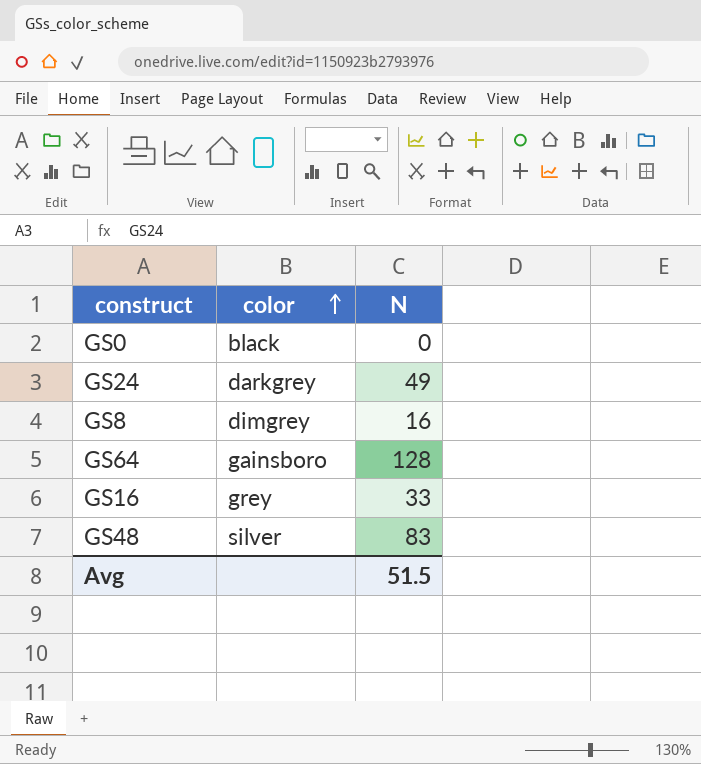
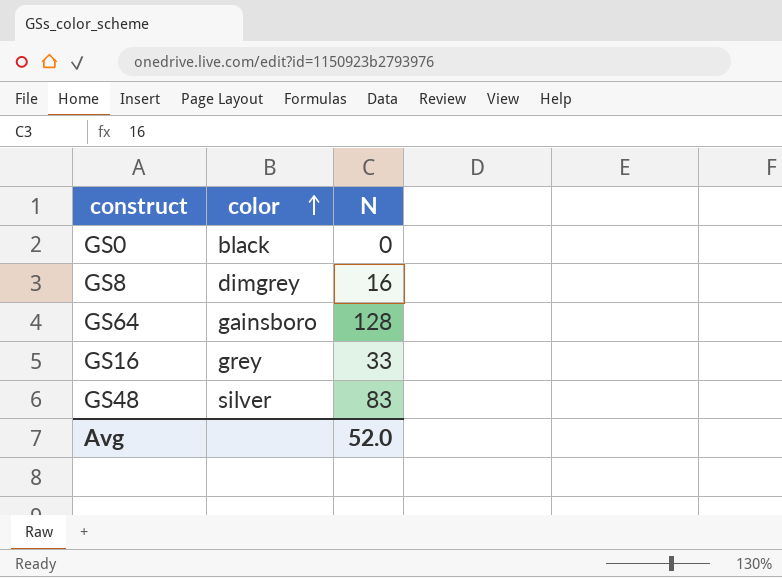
row GS24: darkgrey | 49 -> none
Avg | N: 51.5 -> 52.0

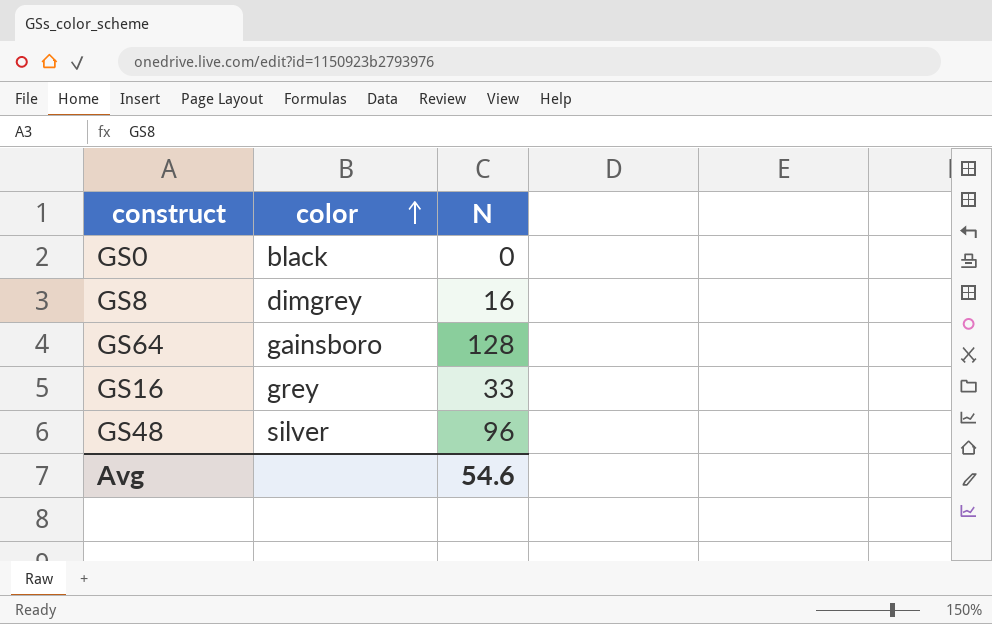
GS48 | N: 83 -> 96
Avg | N: 52.0 -> 54.6

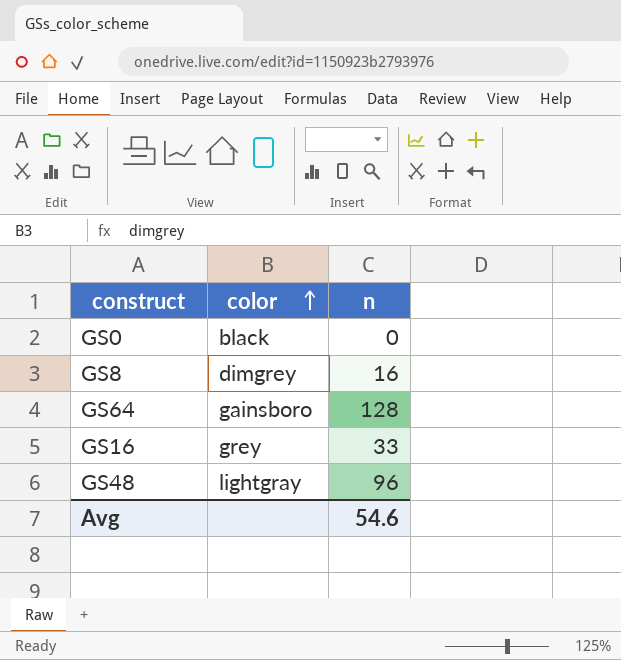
column name: N -> n
GS48 | color: silver -> lightgray

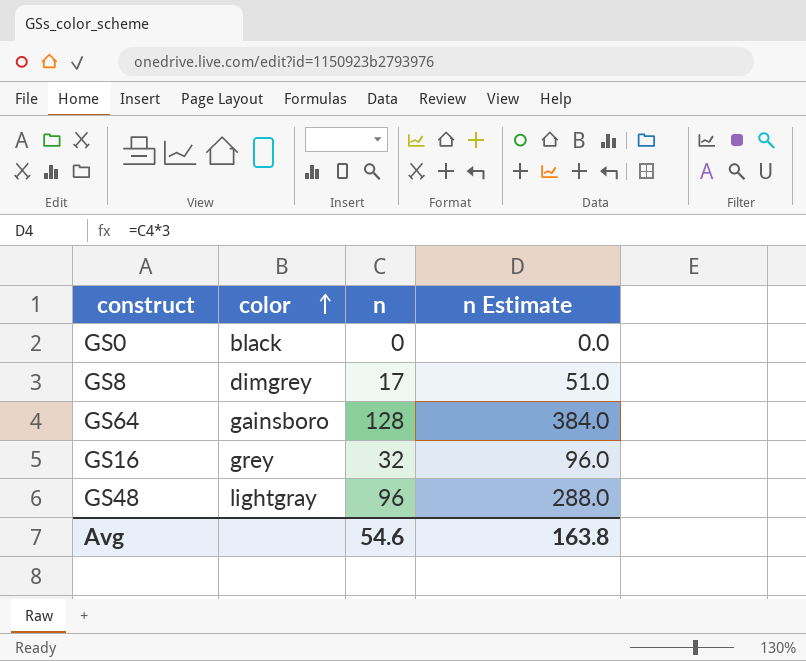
column n Estimate | formula: none -> [n] * 3
GS8 | n: 16 -> 17
GS16 | n: 33 -> 32

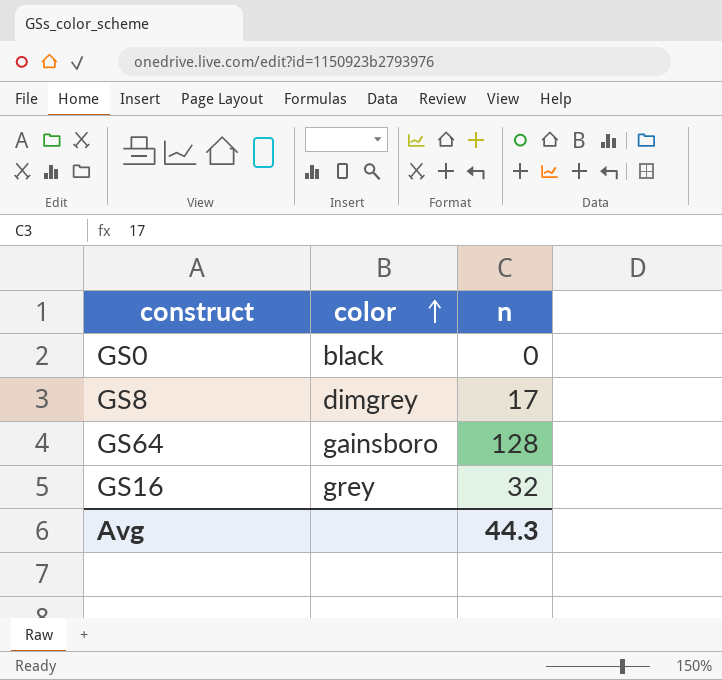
column n Estimate | formula: [n] * 3 -> none
row GS48: lightgray | 96 | 288.0 -> none
Avg | n: 54.6 -> 44.3

